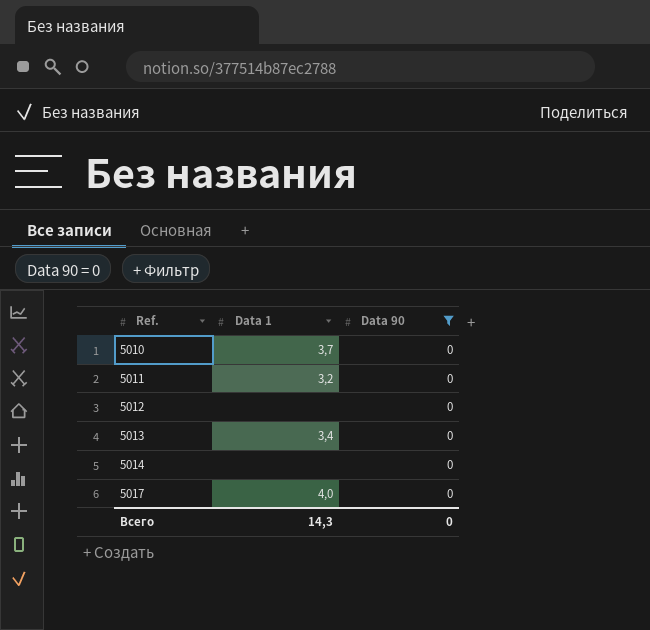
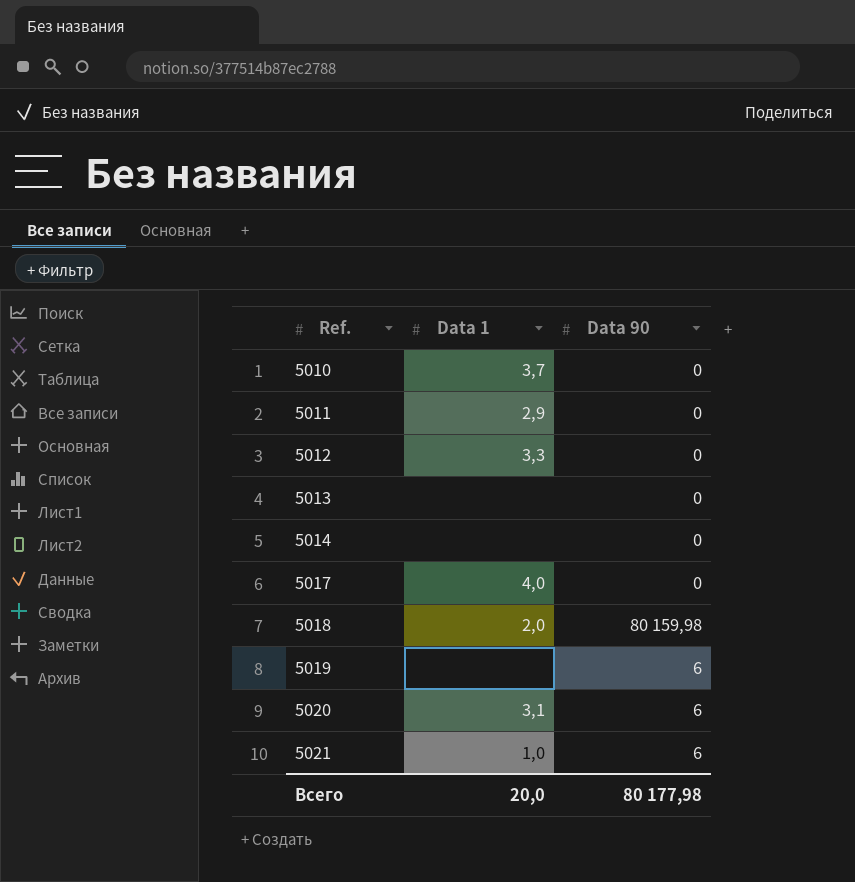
filter: Data 90 = 0 -> none
5011 | Data 1: 3,2 -> 2,9
5012 | Data 1: none -> 3,3
5013 | Data 1: 3,4 -> none
Всего | Data 1: 14,3 -> 20,0
Всего | Data 90: 0 -> 80 177,98

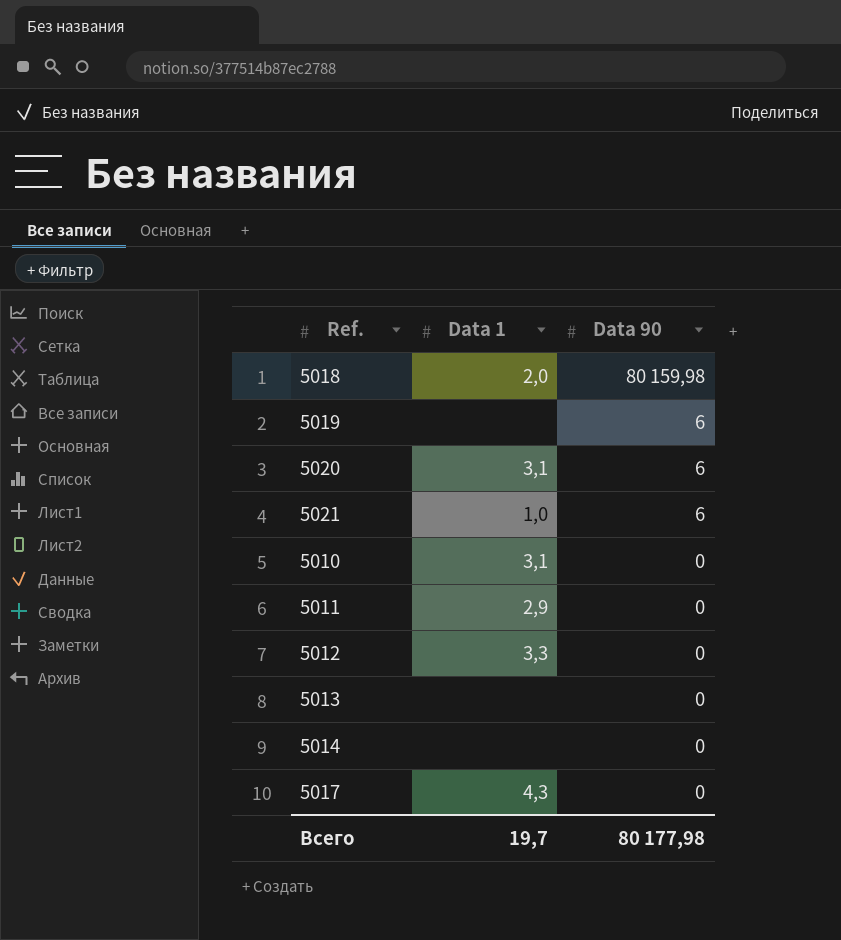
row order: Ref. ascending -> Data 90 descending
5010 | Data 1: 3,7 -> 3,1
5017 | Data 1: 4,0 -> 4,3
Всего | Data 1: 20,0 -> 19,7

